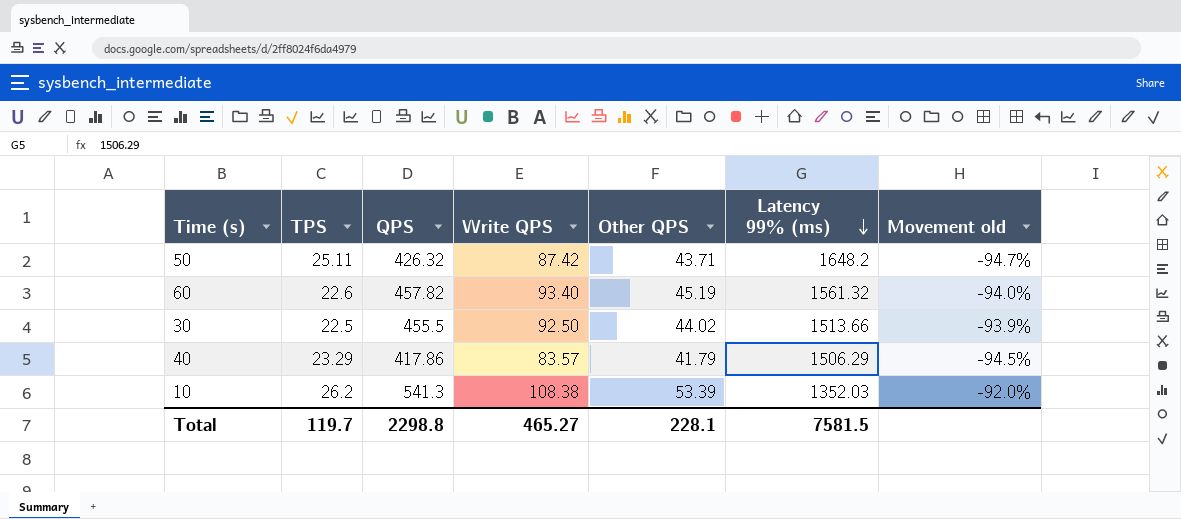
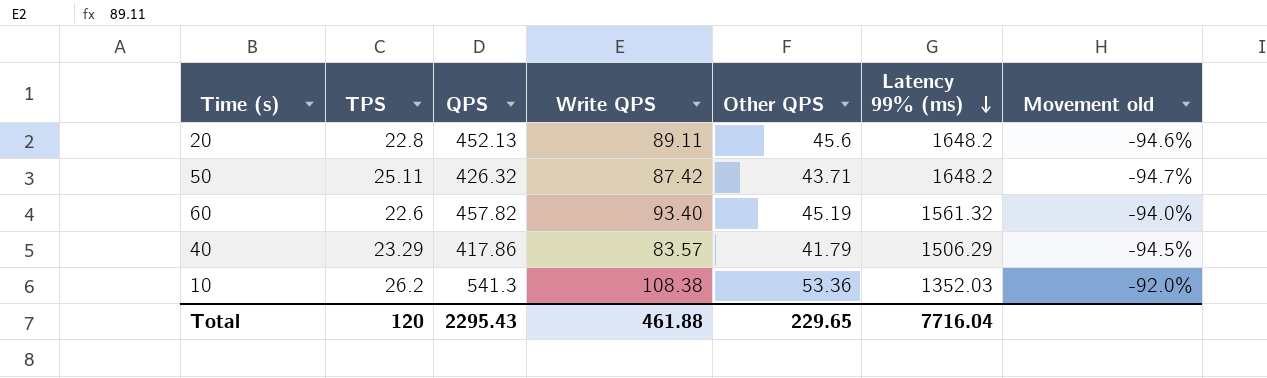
row 30: 22.5 | 455.5 | 92.50 | 44.02 | 1513.66 | -93.9% -> none
row 20: none -> 22.8 | 452.13 | 89.11 | 45.6 | 1648.2 | -94.6%
10 | Other QPS: 53.39 -> 53.36
Total | TPS: 119.7 -> 120
Total | QPS: 2298.8 -> 2295.43
Total | Write QPS: 465.27 -> 461.88
Total | Other QPS: 228.1 -> 229.65
Total | Latency 99% (ms): 7581.5 -> 7716.04

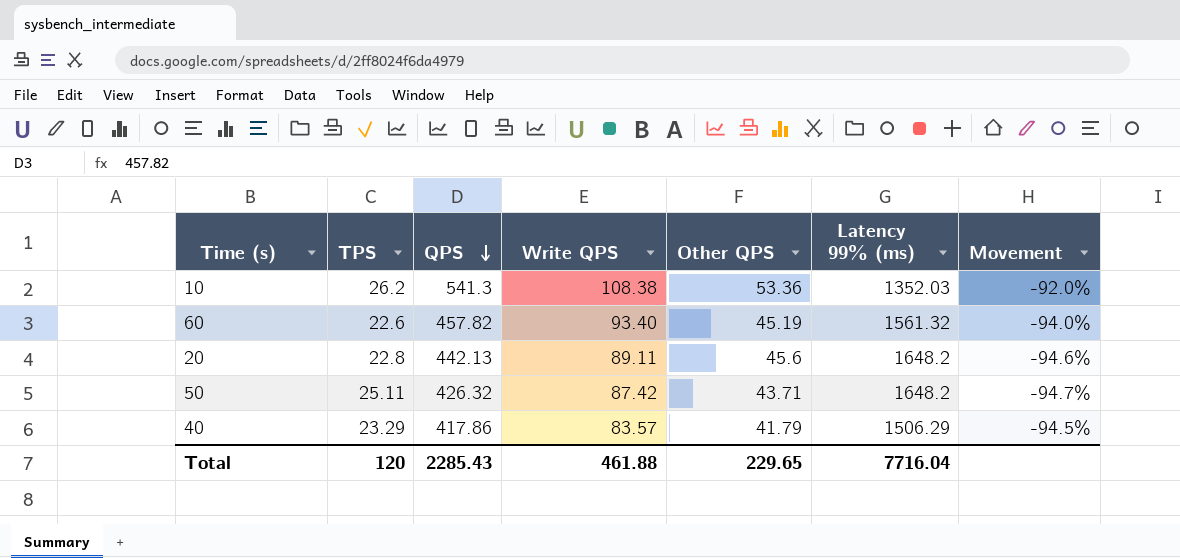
row order: Latency 99% (ms) descending -> QPS descending
column name: Movement old -> Movement
20 | QPS: 452.13 -> 442.13
Total | QPS: 2295.43 -> 2285.43

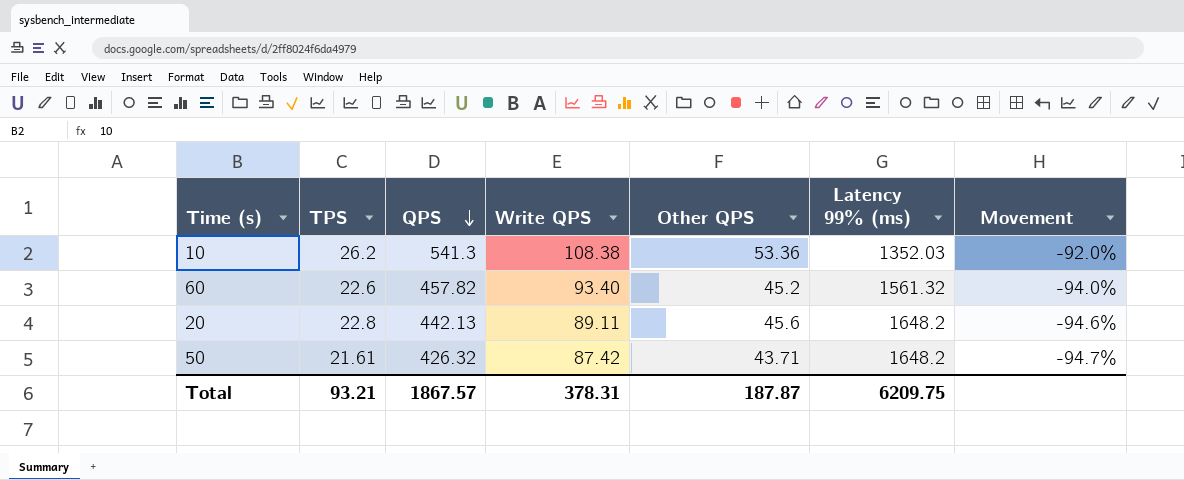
row 40: 23.29 | 417.86 | 83.57 | 41.79 | 1506.29 | -94.5% -> none
60 | Other QPS: 45.19 -> 45.2
50 | TPS: 25.11 -> 21.61
Total | TPS: 120 -> 93.21
Total | QPS: 2285.43 -> 1867.57
Total | Write QPS: 461.88 -> 378.31
Total | Other QPS: 229.65 -> 187.87
Total | Latency 99% (ms): 7716.04 -> 6209.75

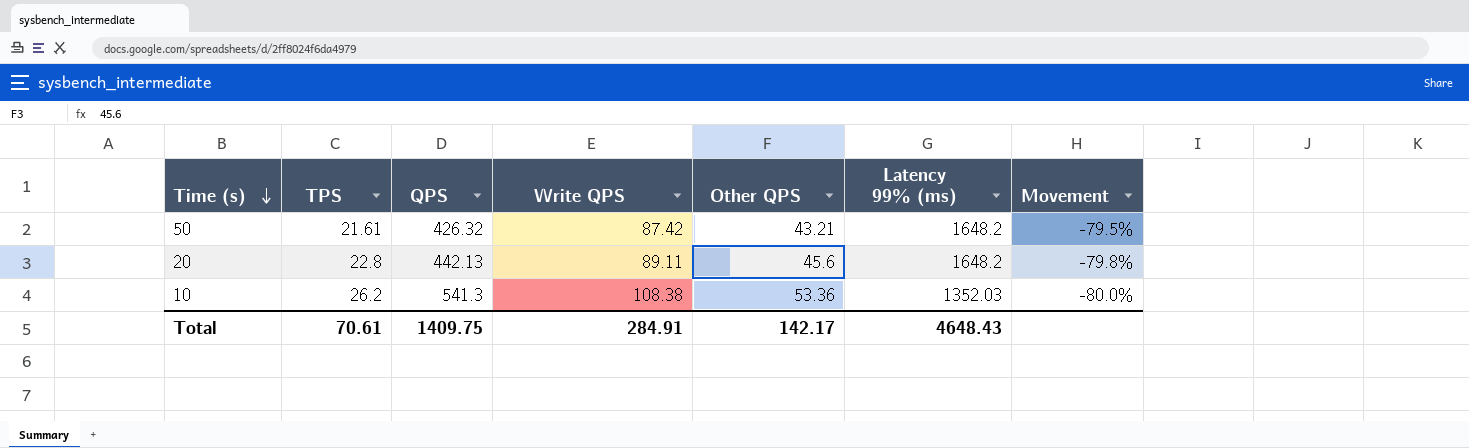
row order: QPS descending -> Time (s) descending
column Movement | formula: ([Write QPS] - [Latency 99% (ms)]) / [Latency 99% (ms)] -> ([Write QPS] - [QPS]) / [QPS]
row 60: 22.6 | 457.82 | 93.40 | 45.2 | 1561.32 | -94.0% -> none
50 | Other QPS: 43.71 -> 43.21
Total | TPS: 93.21 -> 70.61
Total | QPS: 1867.57 -> 1409.75
Total | Write QPS: 378.31 -> 284.91
Total | Other QPS: 187.87 -> 142.17
Total | Latency 99% (ms): 6209.75 -> 4648.43

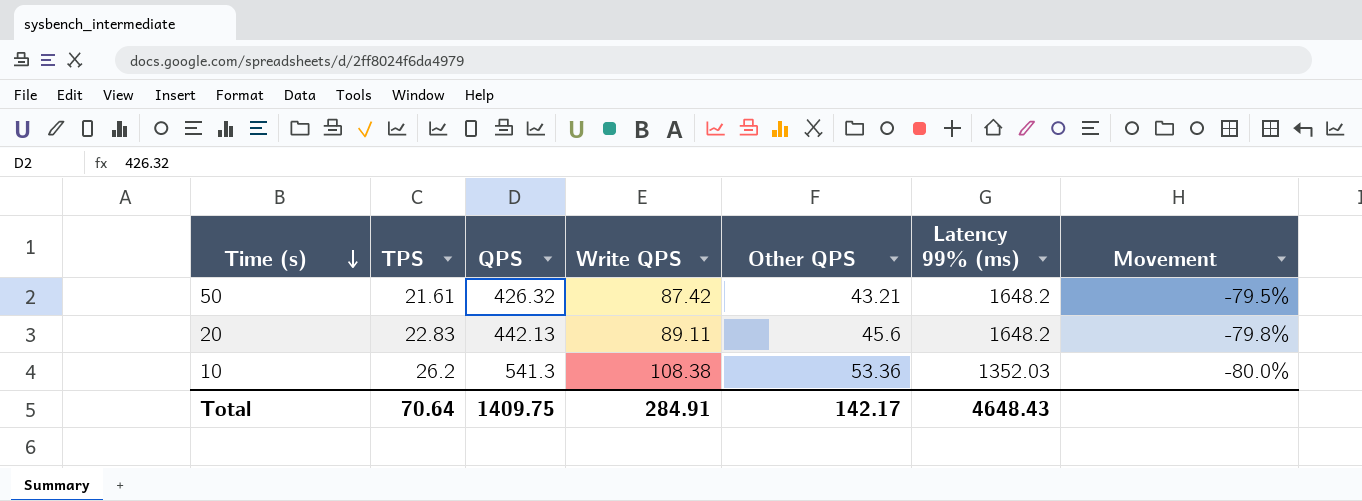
20 | TPS: 22.8 -> 22.83
Total | TPS: 70.61 -> 70.64

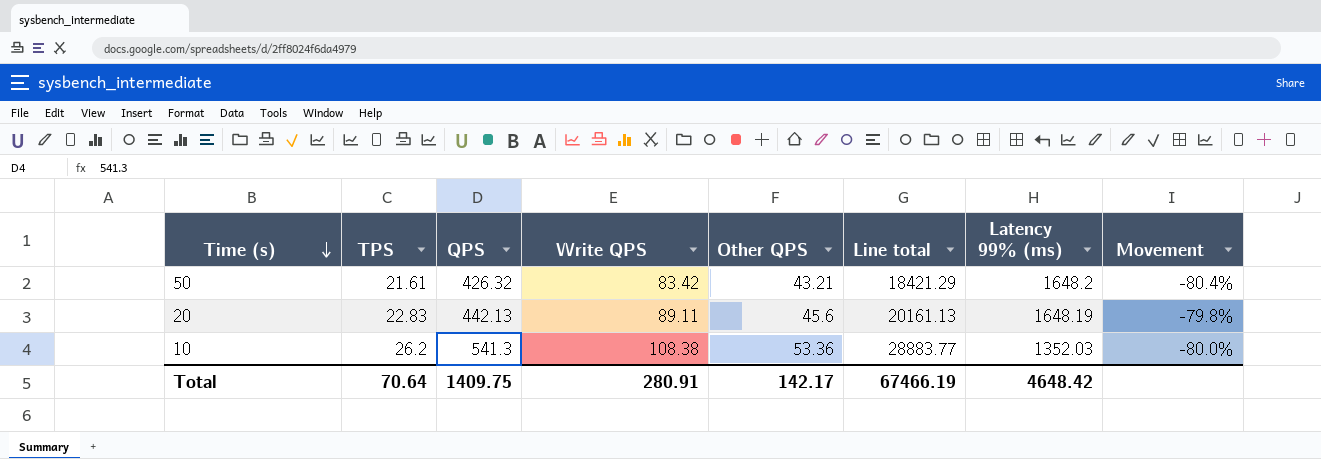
column Line total | formula: none -> [QPS] * [Other QPS]
50 | Write QPS: 87.42 -> 83.42
50 | Movement: -79.5% -> -80.4%
20 | Latency 99% (ms): 1648.2 -> 1648.19
Total | Write QPS: 284.91 -> 280.91
Total | Latency 99% (ms): 4648.43 -> 4648.42

